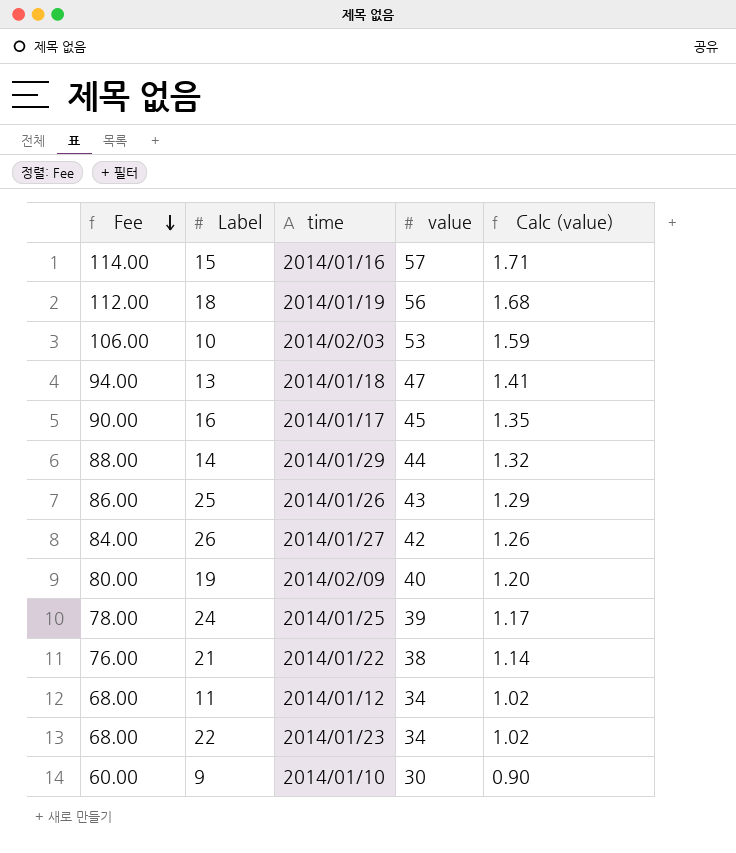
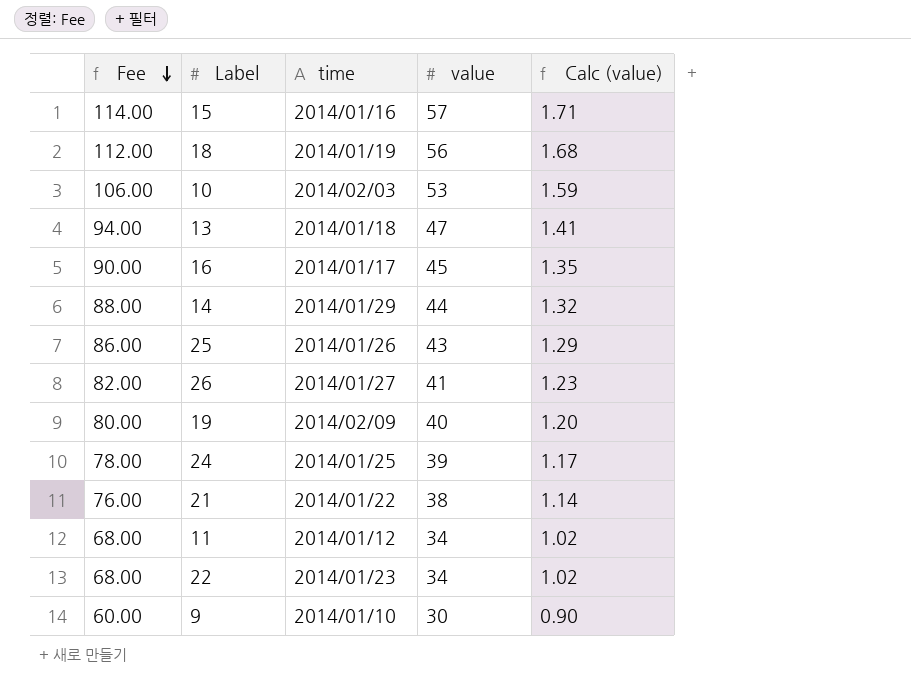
26 | Fee: 84.00 -> 82.00
26 | value: 42 -> 41
26 | Calc (value): 1.26 -> 1.23

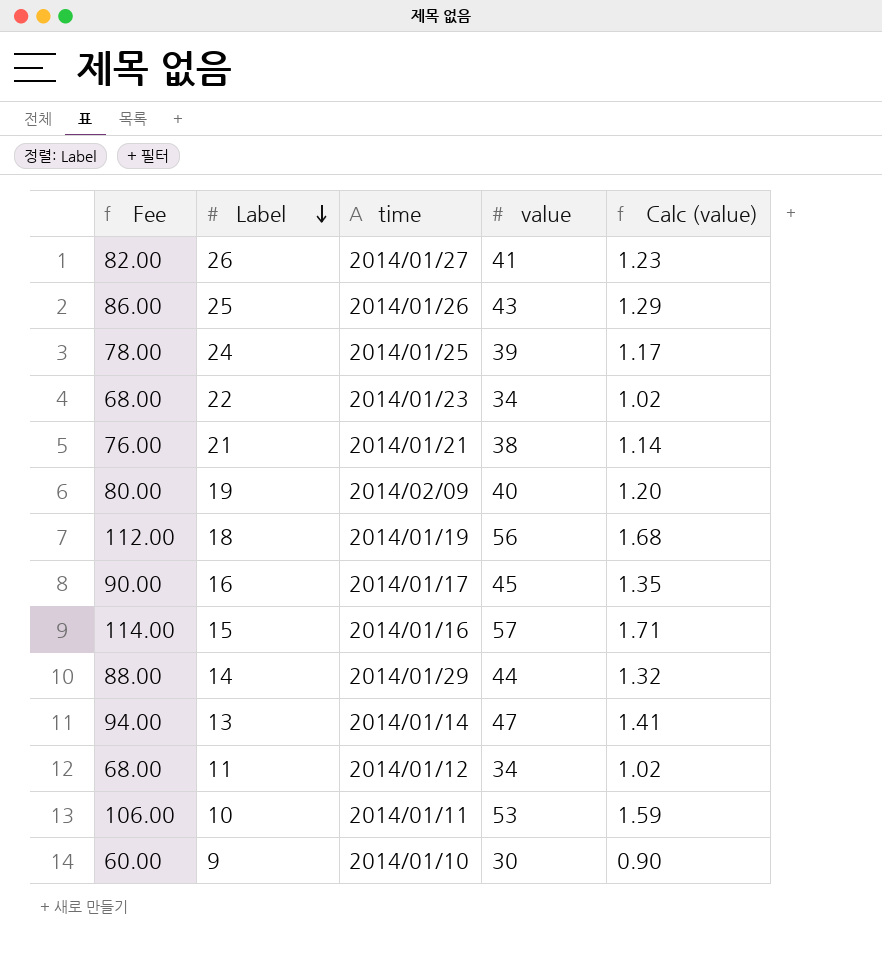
row order: Fee descending -> Label descending
21 | time: 2014/01/22 -> 2014/01/21
13 | time: 2014/01/18 -> 2014/01/14
10 | time: 2014/02/03 -> 2014/01/11

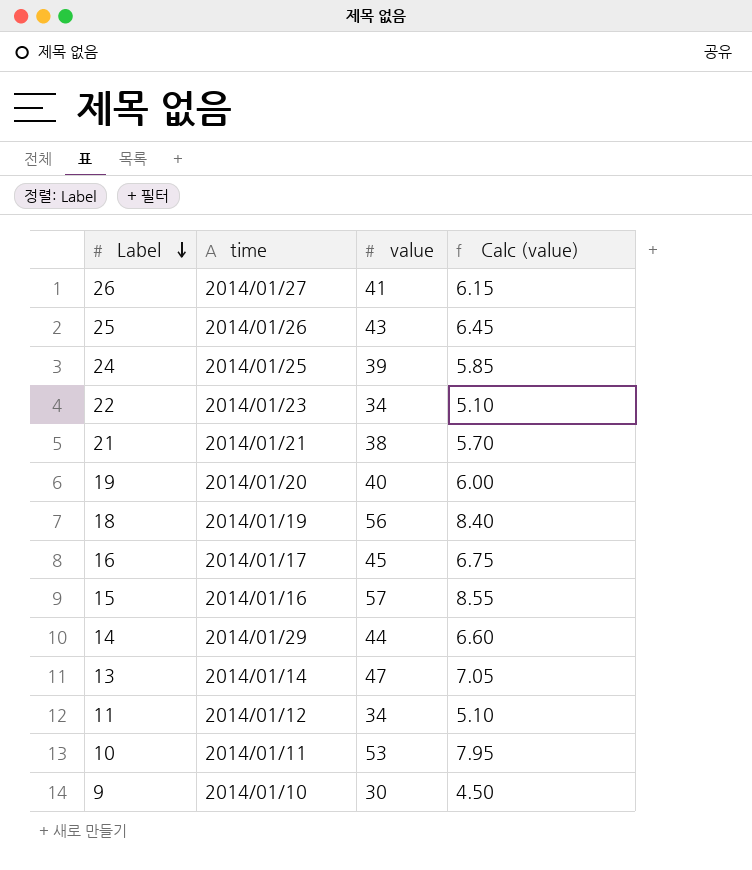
column Fee | formula: [value] * 2 -> none
column Calc (value) | formula: [value] * 0.03 -> [value] * 0.15
19 | time: 2014/02/09 -> 2014/01/20

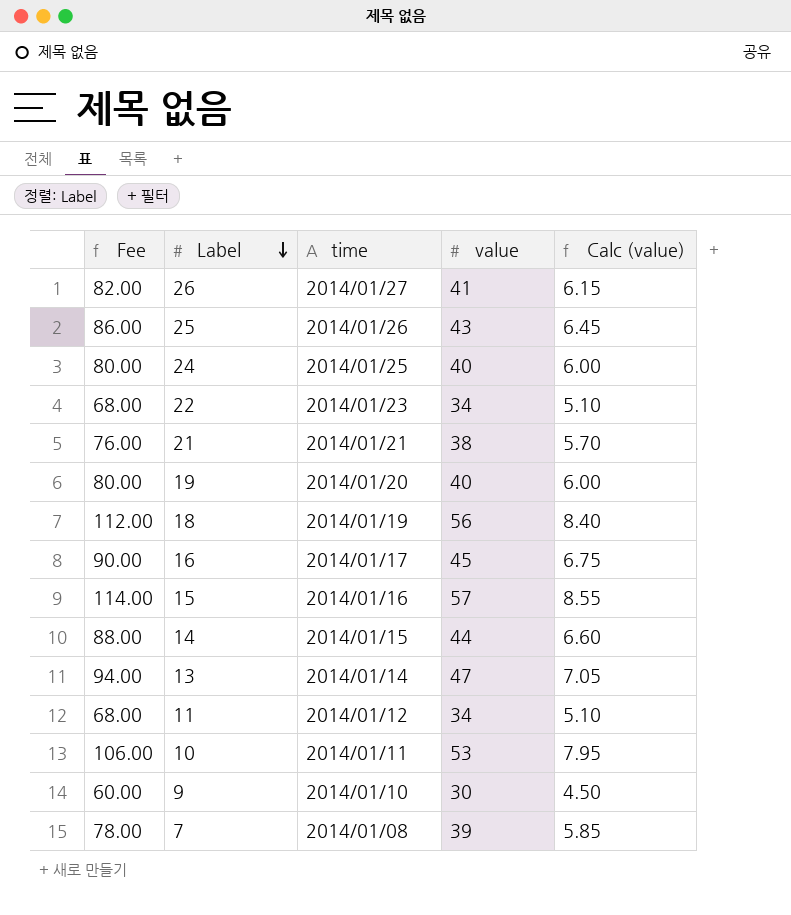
column Fee | formula: none -> [value] * 2
24 | value: 39 -> 40
24 | Calc (value): 5.85 -> 6.00
14 | time: 2014/01/29 -> 2014/01/15
row 7: none -> 78.00 | 2014/01/08 | 39 | 5.85

